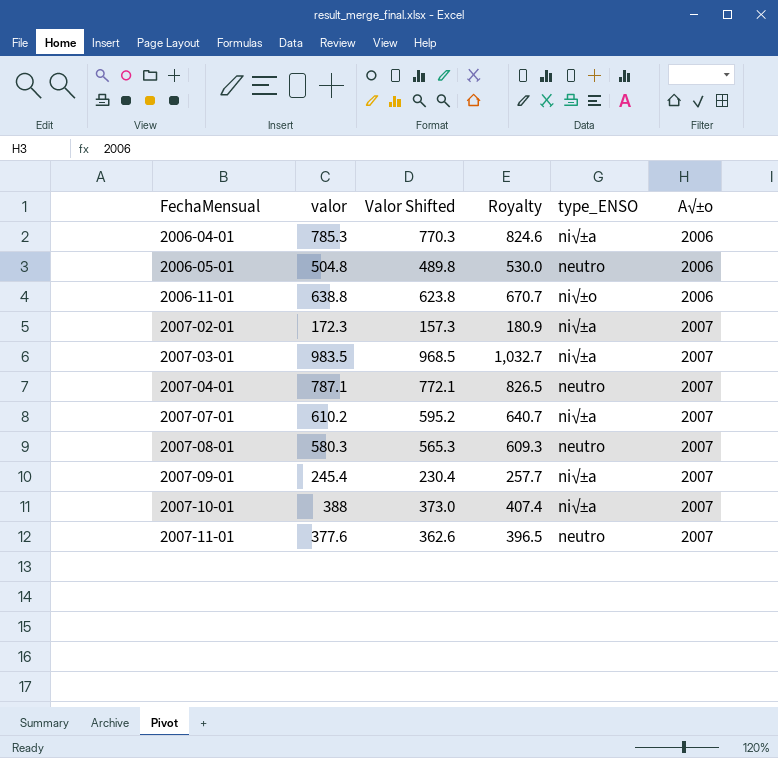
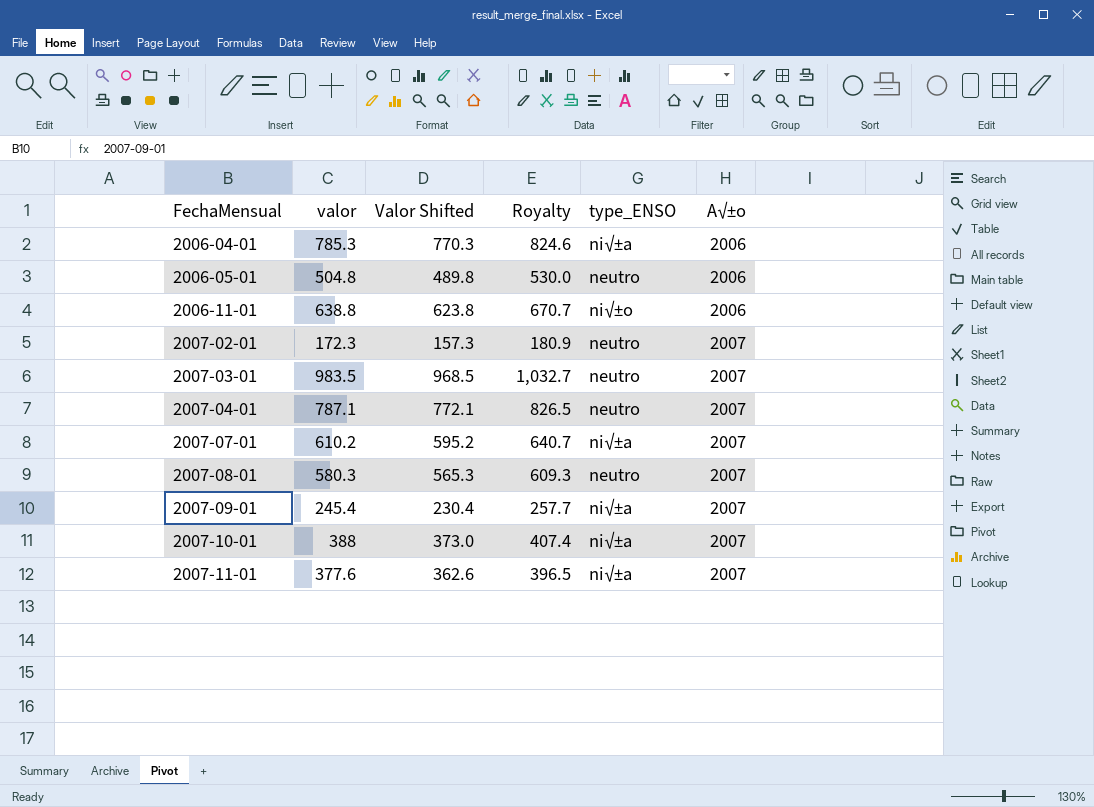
2007-02-01 | type_ENSO: ni√±a -> neutro
2007-03-01 | type_ENSO: ni√±a -> neutro
2007-11-01 | type_ENSO: neutro -> ni√±a

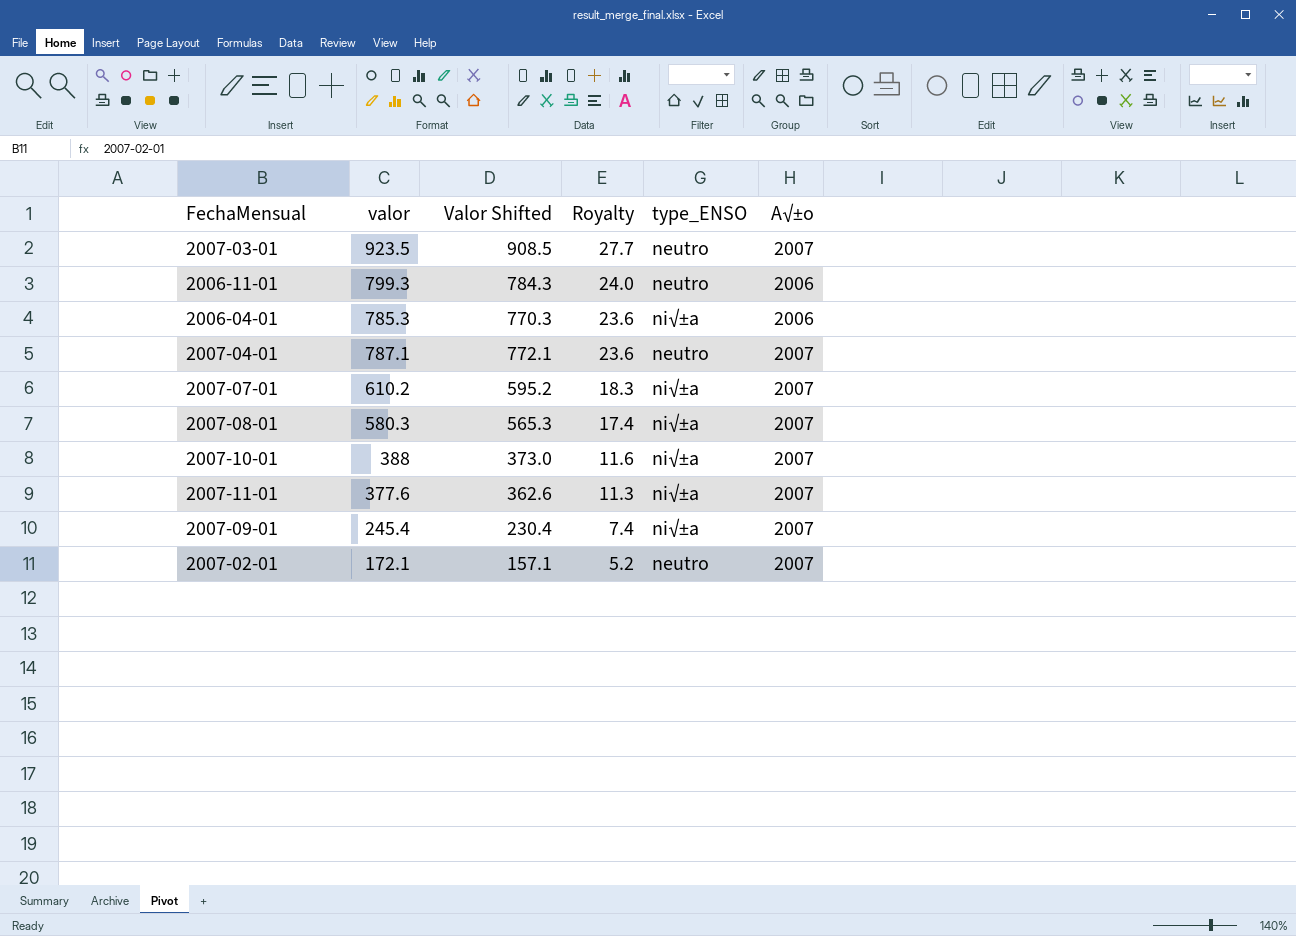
row order: FechaMensual ascending -> Royalty descending
column Royalty | formula: [valor] * 1.05 -> [valor] * 0.03
row 2006-05-01: 504.8 | 489.8 | 530.0 | neutro | 2006 -> none
2007-03-01 | valor: 983.5 -> 923.5
2007-03-01 | Valor Shifted: 968.5 -> 908.5
2006-11-01 | valor: 638.8 -> 799.3
2006-11-01 | Valor Shifted: 623.8 -> 784.3
2006-11-01 | type_ENSO: ni√±o -> neutro
2007-08-01 | type_ENSO: neutro -> ni√±a
2007-02-01 | valor: 172.3 -> 172.1
2007-02-01 | Valor Shifted: 157.3 -> 157.1

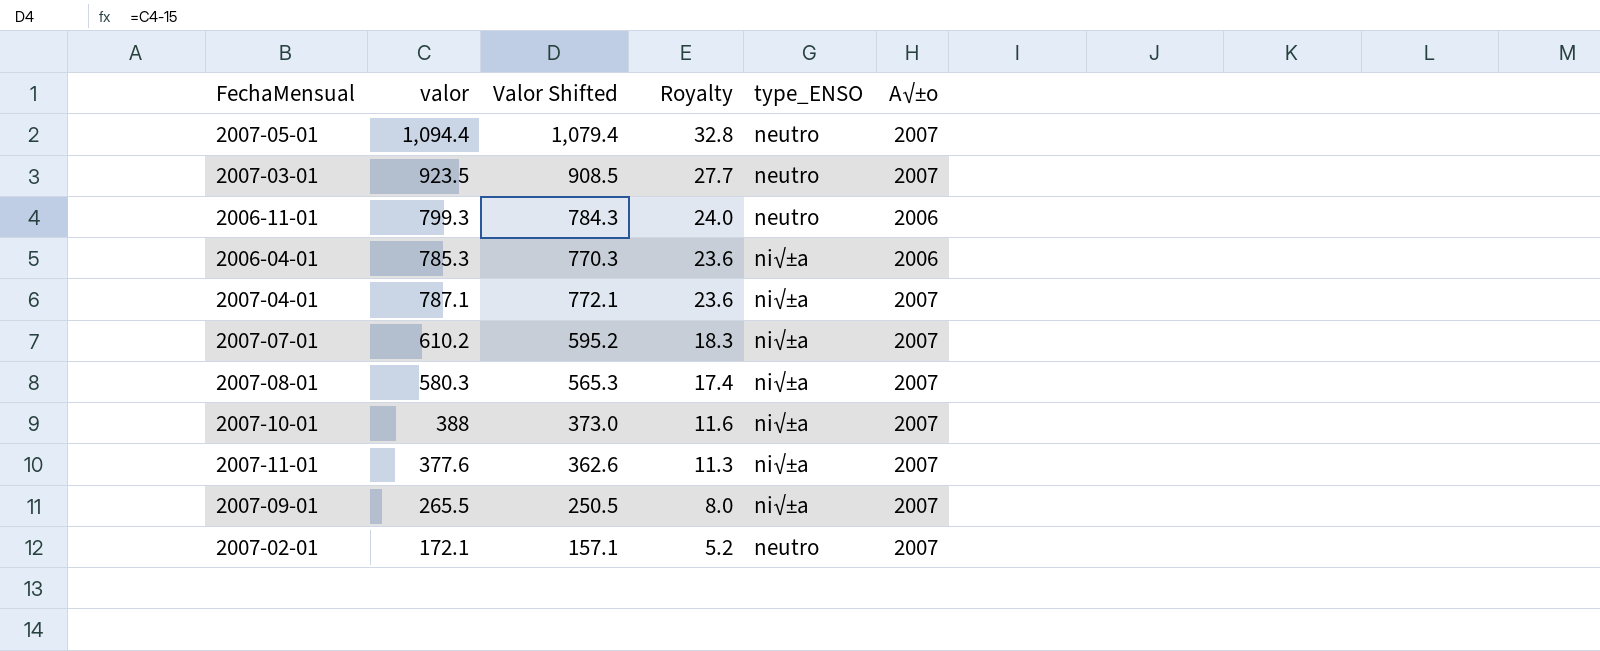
row 2007-05-01: none -> 1,094.4 | 1,079.4 | 32.8 | neutro | 2007
2007-04-01 | type_ENSO: neutro -> ni√±a
2007-09-01 | valor: 245.4 -> 265.5
2007-09-01 | Valor Shifted: 230.4 -> 250.5
2007-09-01 | Royalty: 7.4 -> 8.0

